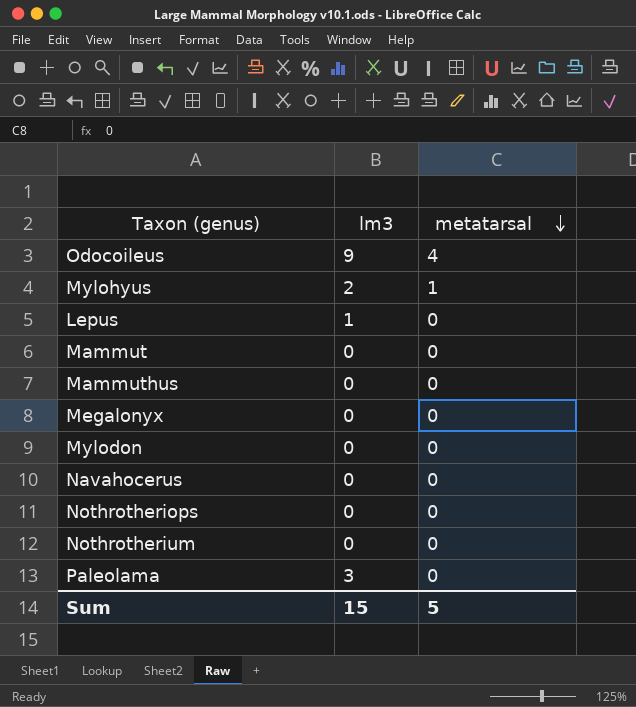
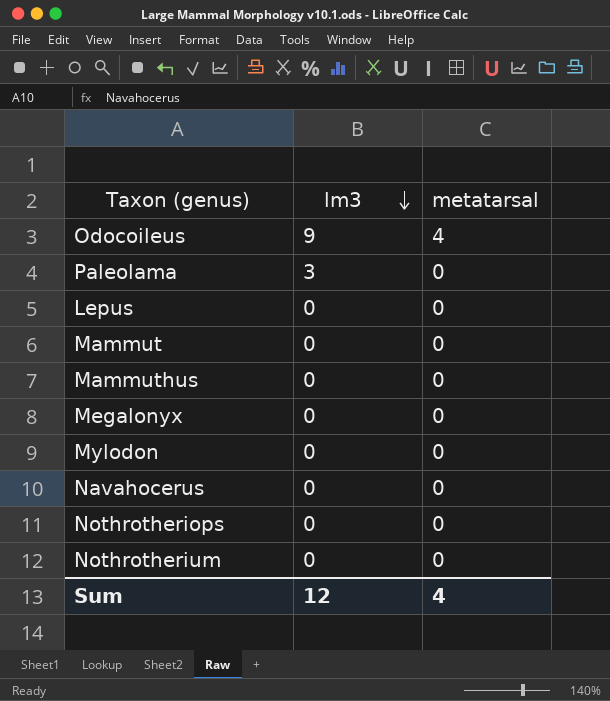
row order: metatarsal descending -> lm3 descending
row Mylohyus: 2 | 1 -> none
Lepus | lm3: 1 -> 0
Sum | lm3: 15 -> 12
Sum | metatarsal: 5 -> 4

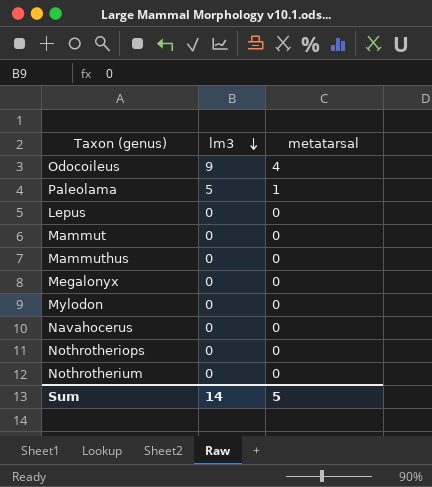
Paleolama | lm3: 3 -> 5
Paleolama | metatarsal: 0 -> 1
Sum | lm3: 12 -> 14
Sum | metatarsal: 4 -> 5

